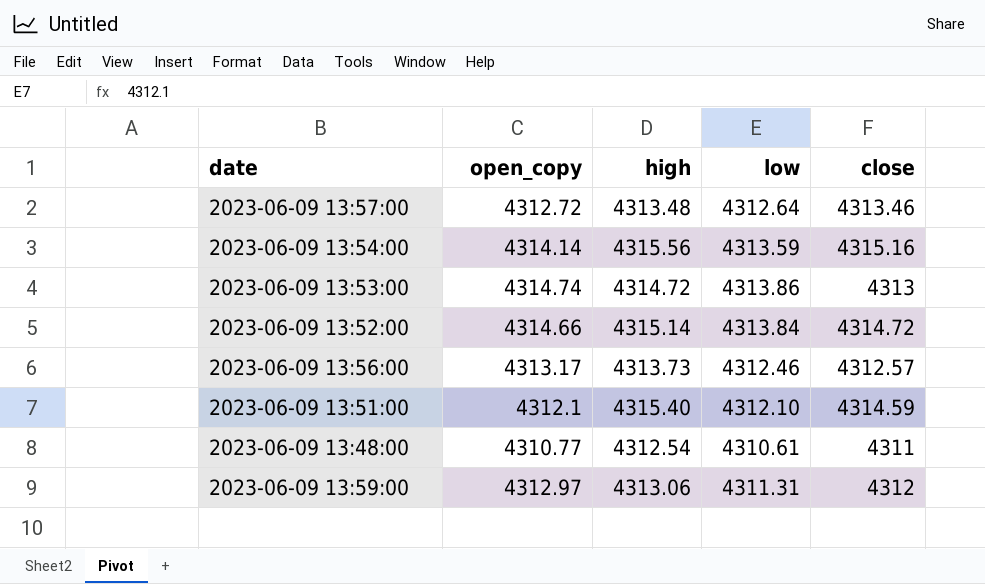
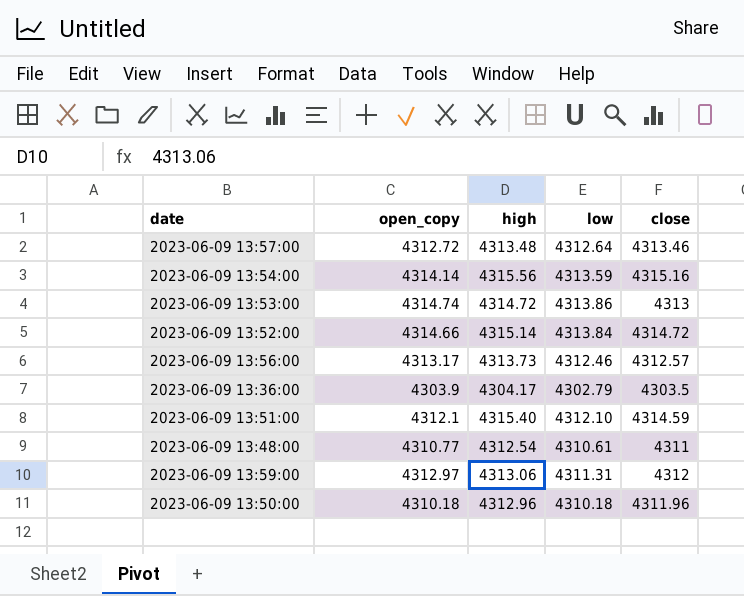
row 2023-06-09 13:36:00: none -> 4303.9 | 4304.17 | 4302.79 | 4303.5
row 2023-06-09 13:50:00: none -> 4310.18 | 4312.96 | 4310.18 | 4311.96

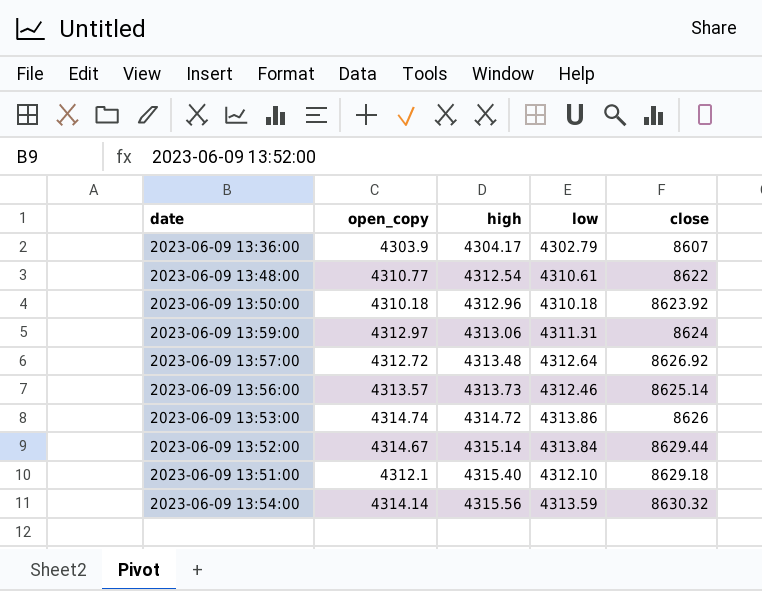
row order: none -> high ascending
2023-06-09 13:36:00 | close: 4303.5 -> 8607
2023-06-09 13:48:00 | close: 4311 -> 8622
2023-06-09 13:50:00 | close: 4311.96 -> 8623.92
2023-06-09 13:59:00 | close: 4312 -> 8624
2023-06-09 13:57:00 | close: 4313.46 -> 8626.92
2023-06-09 13:56:00 | open_copy: 4313.17 -> 4313.57
2023-06-09 13:56:00 | close: 4312.57 -> 8625.14
2023-06-09 13:53:00 | close: 4313 -> 8626
2023-06-09 13:52:00 | open_copy: 4314.66 -> 4314.67
2023-06-09 13:52:00 | close: 4314.72 -> 8629.44
2023-06-09 13:51:00 | close: 4314.59 -> 8629.18
2023-06-09 13:54:00 | close: 4315.16 -> 8630.32

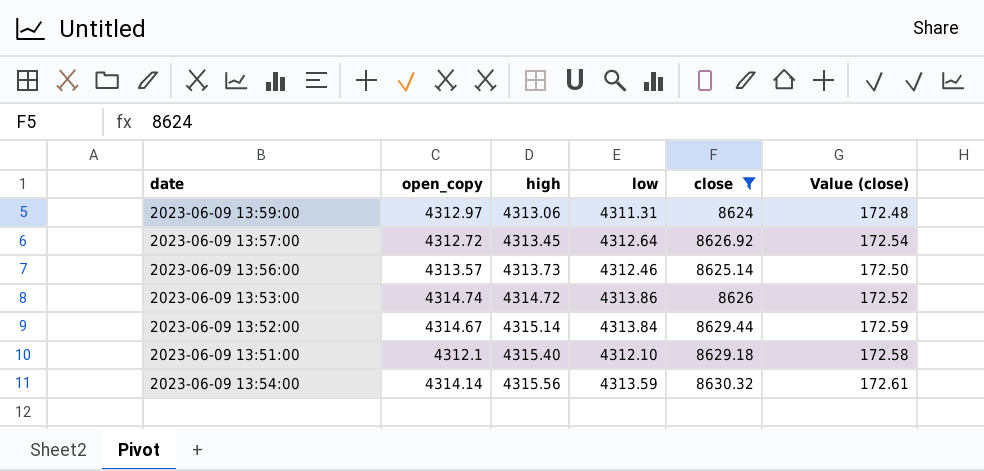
filter: none -> close >= 8624
column Value (close) | formula: none -> [close] * 0.02
2023-06-09 13:57:00 | high: 4313.48 -> 4313.45

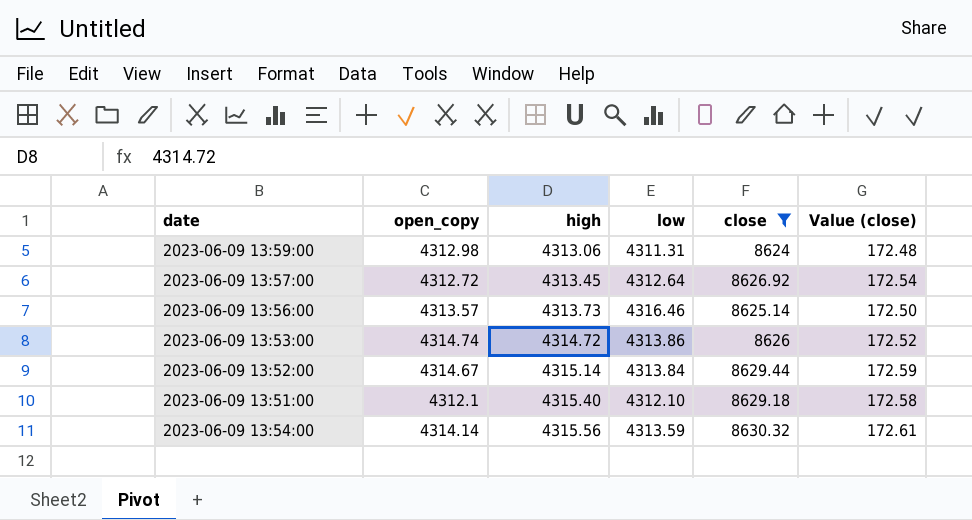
2023-06-09 13:59:00 | open_copy: 4312.97 -> 4312.98
2023-06-09 13:56:00 | low: 4312.46 -> 4316.46

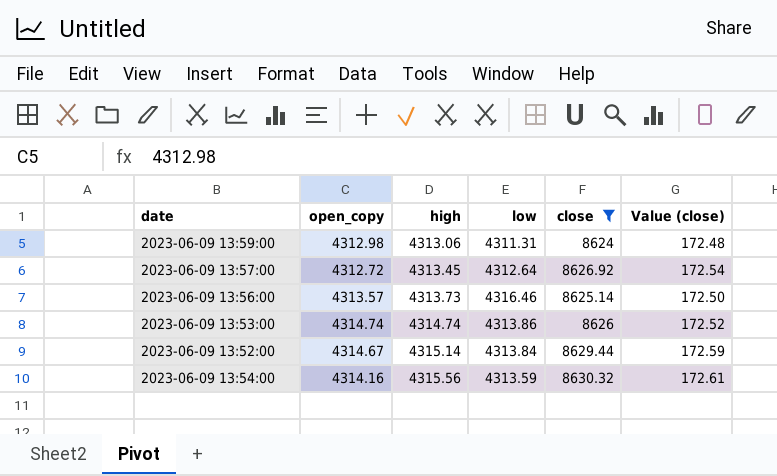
row 2023-06-09 13:51:00: 4312.1 | 4315.40 | 4312.10 | 8629.18 | 172.58 -> none
2023-06-09 13:53:00 | high: 4314.72 -> 4314.74
2023-06-09 13:54:00 | open_copy: 4314.14 -> 4314.16

